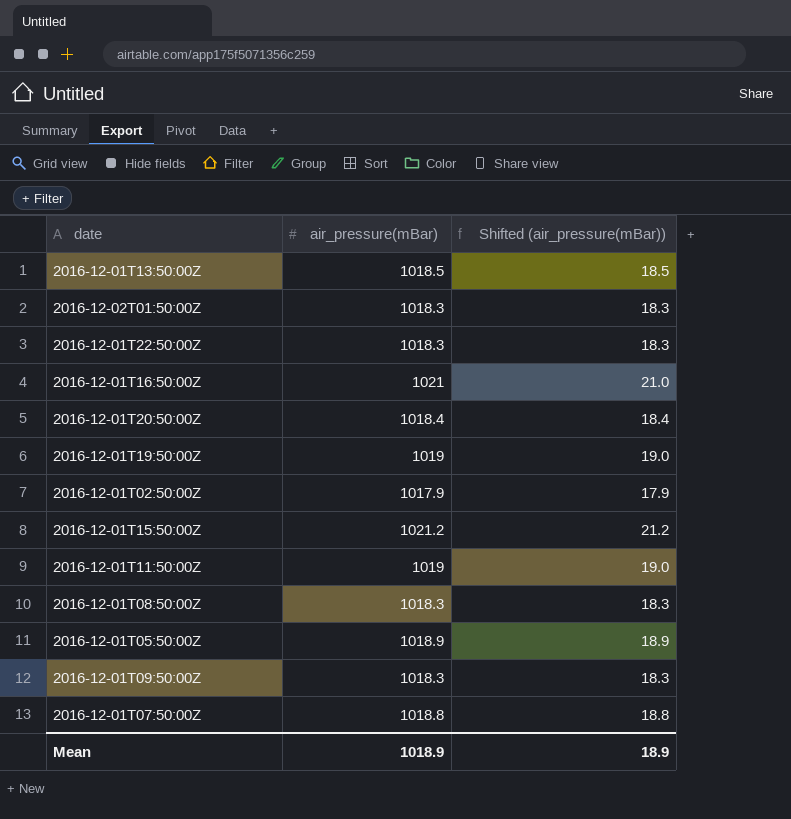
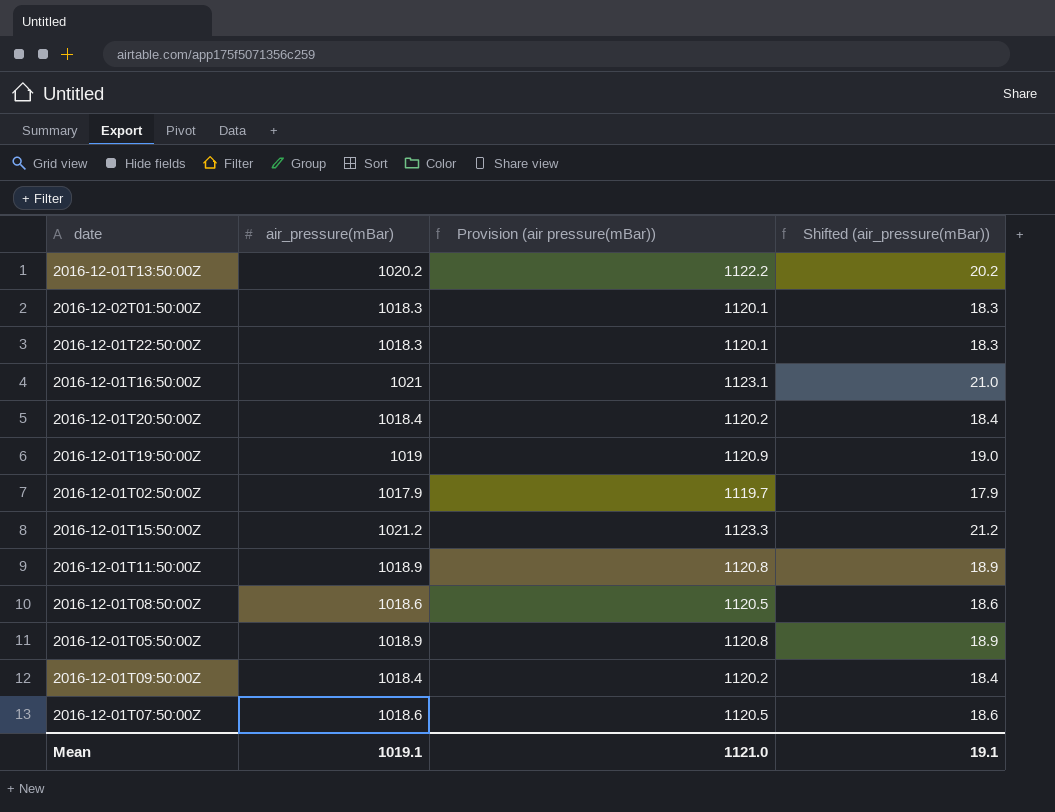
column Provision (air pressure(mBar)) | formula: none -> [air_pressure(mBar)] * 1.1
2016-12-01T13:50:00Z | air_pressure(mBar): 1018.5 -> 1020.2
2016-12-01T13:50:00Z | Shifted (air_pressure(mBar)): 18.5 -> 20.2
2016-12-01T11:50:00Z | air_pressure(mBar): 1019 -> 1018.9
2016-12-01T11:50:00Z | Shifted (air_pressure(mBar)): 19.0 -> 18.9
2016-12-01T08:50:00Z | air_pressure(mBar): 1018.3 -> 1018.6
2016-12-01T08:50:00Z | Shifted (air_pressure(mBar)): 18.3 -> 18.6
2016-12-01T09:50:00Z | air_pressure(mBar): 1018.3 -> 1018.4
2016-12-01T09:50:00Z | Shifted (air_pressure(mBar)): 18.3 -> 18.4
2016-12-01T07:50:00Z | air_pressure(mBar): 1018.8 -> 1018.6
2016-12-01T07:50:00Z | Shifted (air_pressure(mBar)): 18.8 -> 18.6
Mean | air_pressure(mBar): 1018.9 -> 1019.1
Mean | Shifted (air_pressure(mBar)): 18.9 -> 19.1

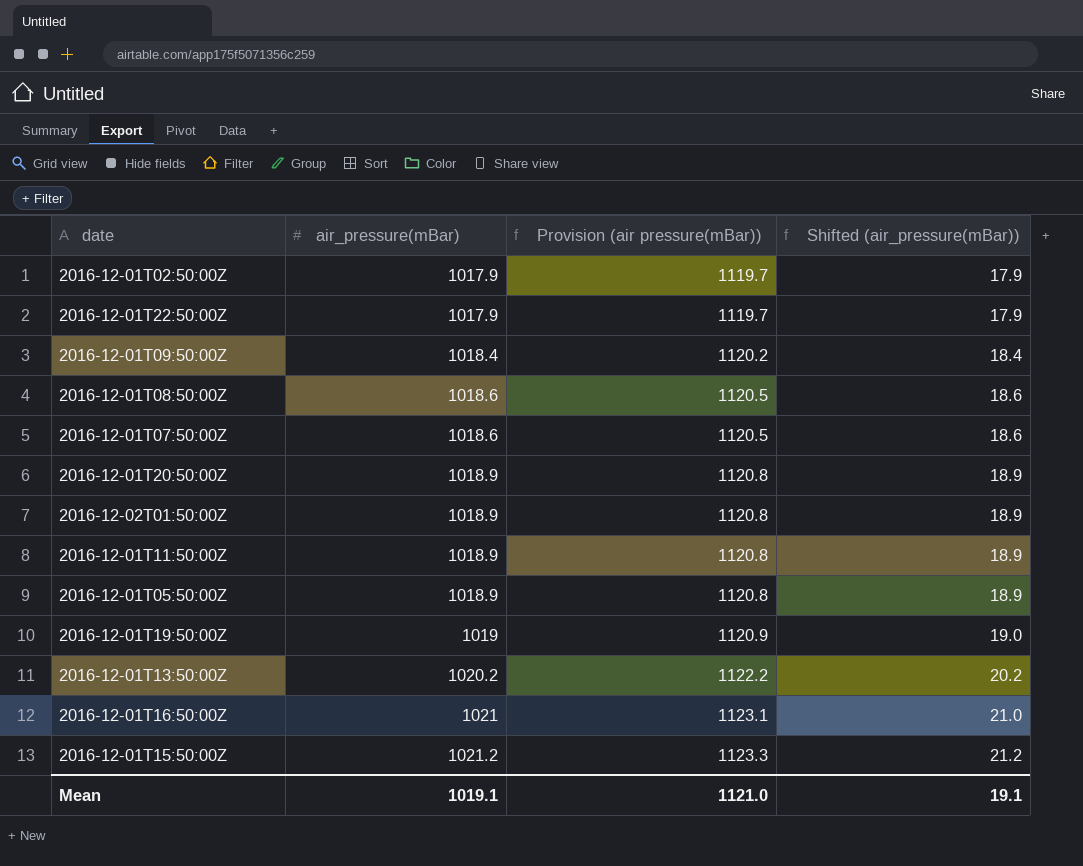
row order: none -> air_pressure(mBar) ascending
2016-12-01T22:50:00Z | air_pressure(mBar): 1018.3 -> 1017.9
2016-12-01T22:50:00Z | Provision (air pressure(mBar)): 1120.1 -> 1119.7
2016-12-01T22:50:00Z | Shifted (air_pressure(mBar)): 18.3 -> 17.9
2016-12-01T20:50:00Z | air_pressure(mBar): 1018.4 -> 1018.9
2016-12-01T20:50:00Z | Provision (air pressure(mBar)): 1120.2 -> 1120.8
2016-12-01T20:50:00Z | Shifted (air_pressure(mBar)): 18.4 -> 18.9
2016-12-02T01:50:00Z | air_pressure(mBar): 1018.3 -> 1018.9
2016-12-02T01:50:00Z | Provision (air pressure(mBar)): 1120.1 -> 1120.8
2016-12-02T01:50:00Z | Shifted (air_pressure(mBar)): 18.3 -> 18.9

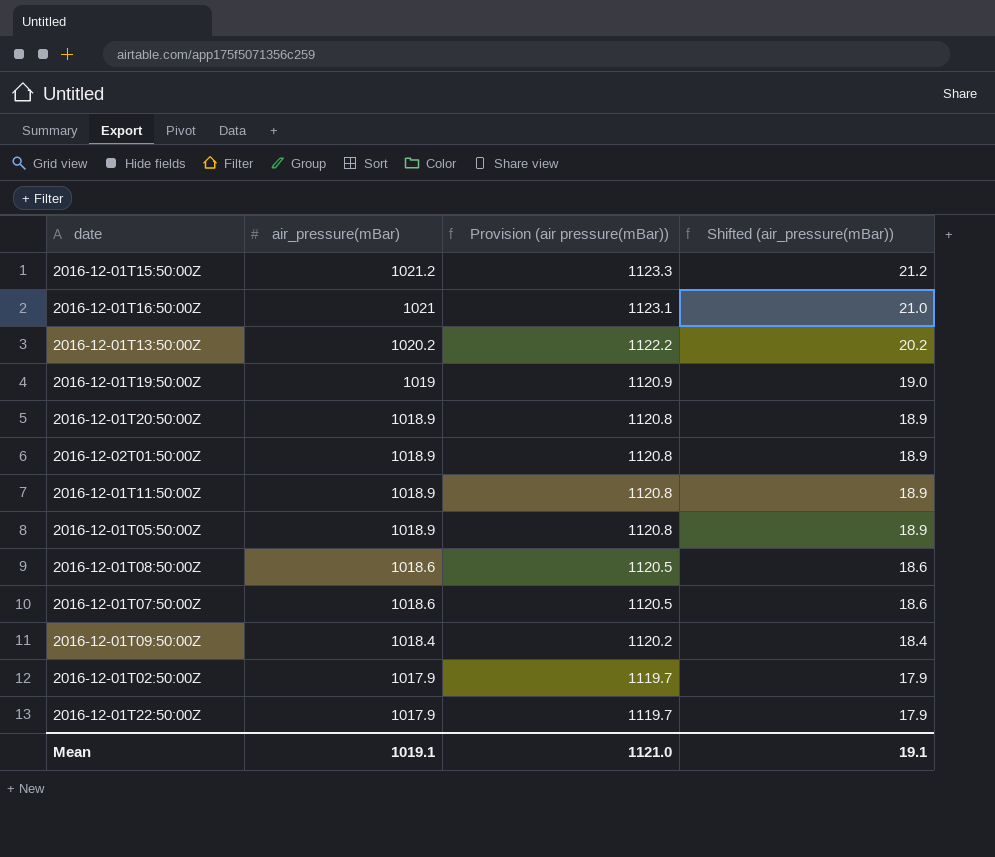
row order: air_pressure(mBar) ascending -> air_pressure(mBar) descending

